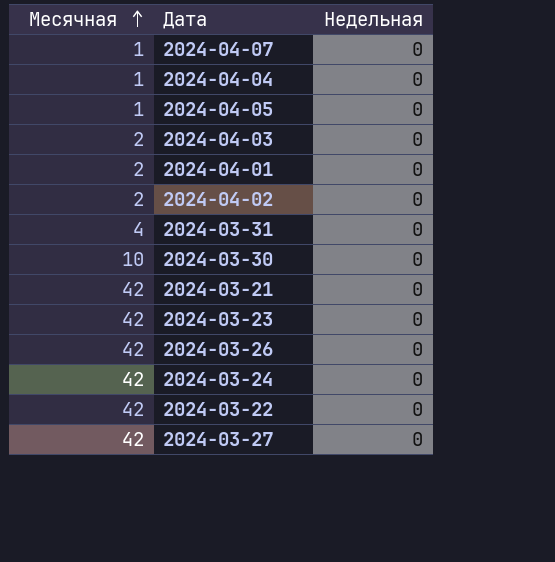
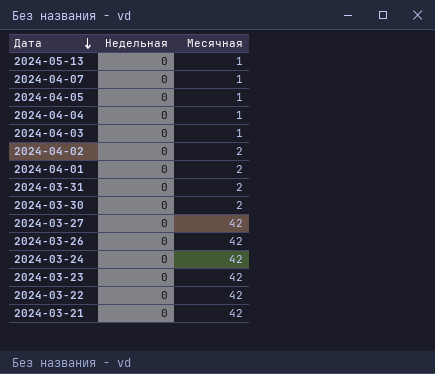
row order: Месячная ascending -> Дата descending
column Месячная | position: 1 -> 3
row 2024-05-13: none -> 0 | 1
2024-04-03 | Месячная: 2 -> 1
2024-03-31 | Месячная: 4 -> 2
2024-03-30 | Месячная: 10 -> 2

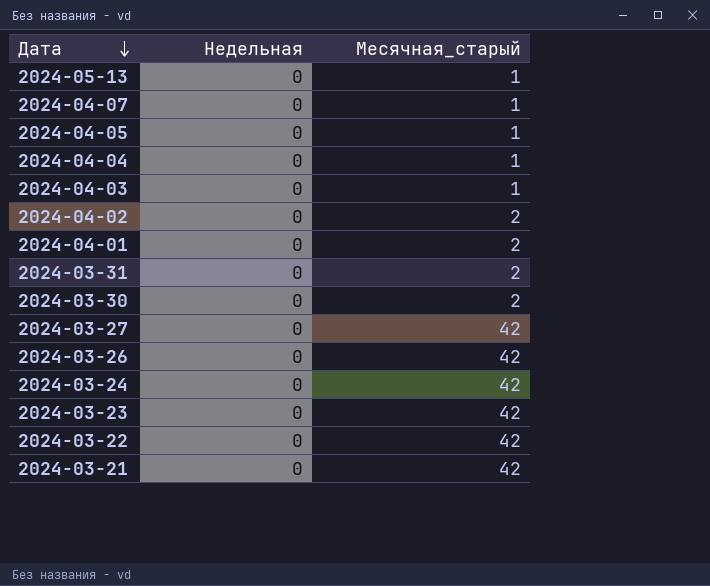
column name: Месячная -> Месячная_старый

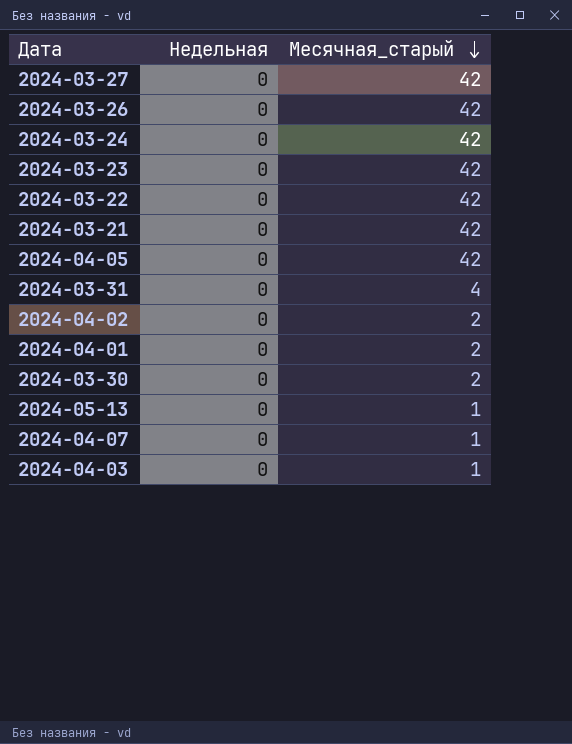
row order: Дата descending -> Месячная_старый descending
row 2024-04-04: 0 | 1 -> none
2024-04-05 | Месячная_старый: 1 -> 42
2024-03-31 | Месячная_старый: 2 -> 4

